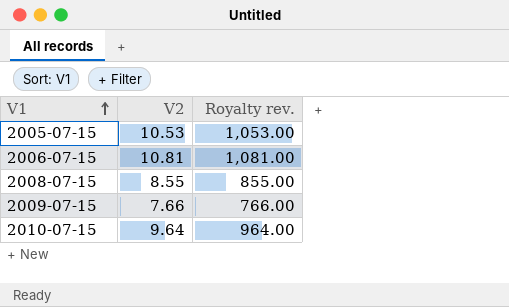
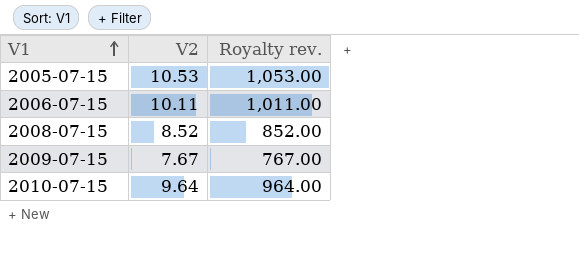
2006-07-15 | V2: 10.81 -> 10.11
2006-07-15 | Royalty rev.: 1,081.00 -> 1,011.00
2008-07-15 | V2: 8.55 -> 8.52
2008-07-15 | Royalty rev.: 855.00 -> 852.00
2009-07-15 | V2: 7.66 -> 7.67
2009-07-15 | Royalty rev.: 766.00 -> 767.00

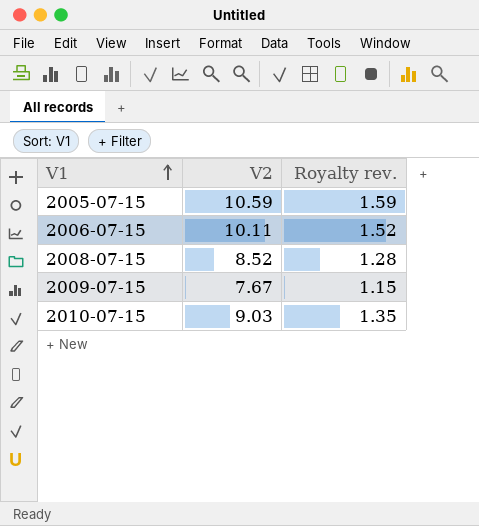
column Royalty rev. | formula: [V2] * 100 -> [V2] * 0.15
2005-07-15 | V2: 10.53 -> 10.59
2010-07-15 | V2: 9.64 -> 9.03

